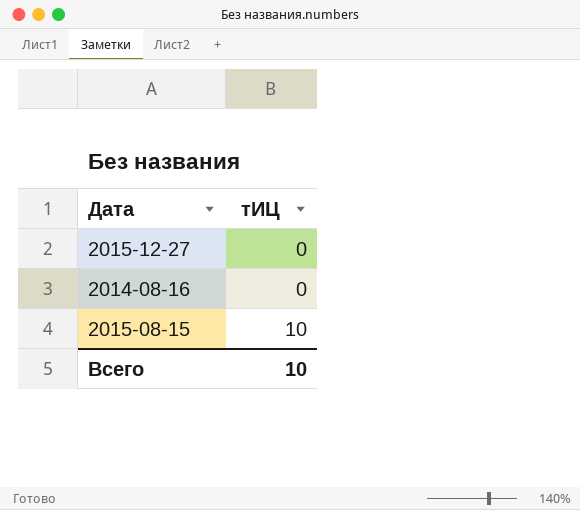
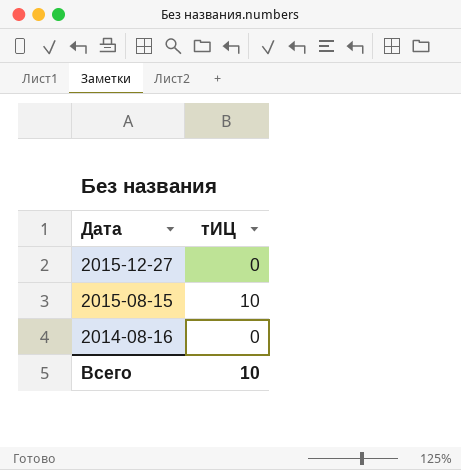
row order: тИЦ ascending -> Дата descending

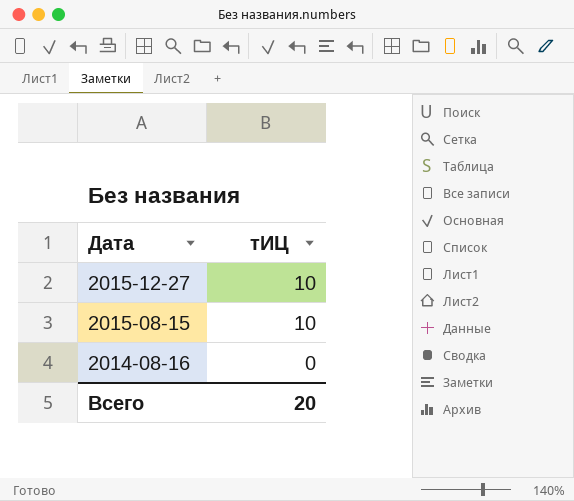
2015-12-27 | тИЦ: 0 -> 10
Всего | тИЦ: 10 -> 20

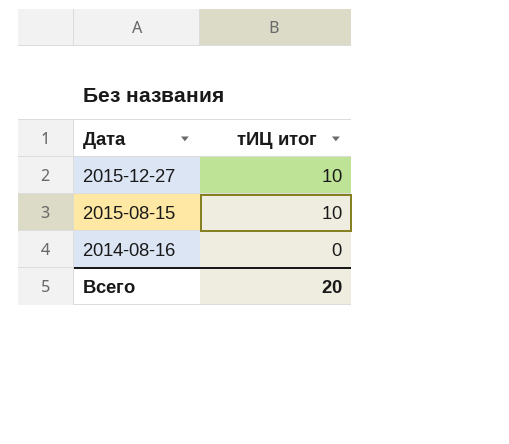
column name: тИЦ -> тИЦ итог

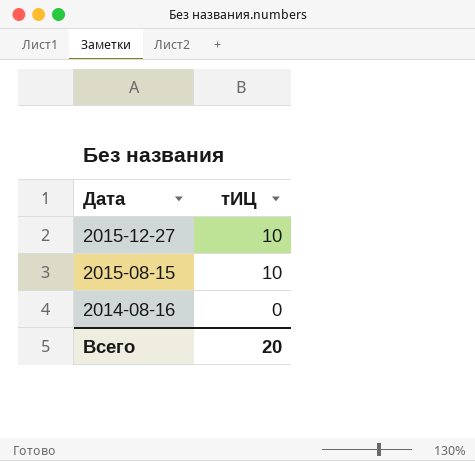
column name: тИЦ итог -> тИЦ

